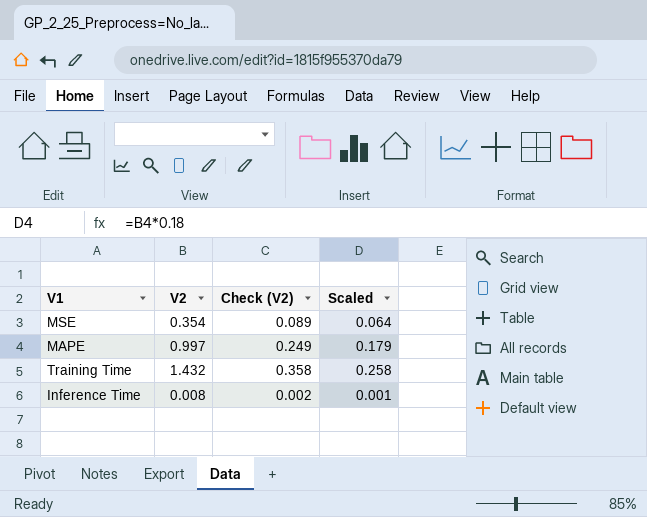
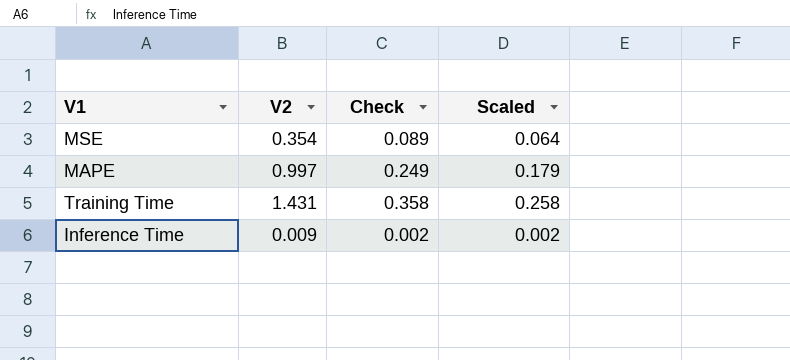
column name: Check (V2) -> Check
Training Time | V2: 1.432 -> 1.431
Inference Time | V2: 0.008 -> 0.009
Inference Time | Scaled: 0.001 -> 0.002

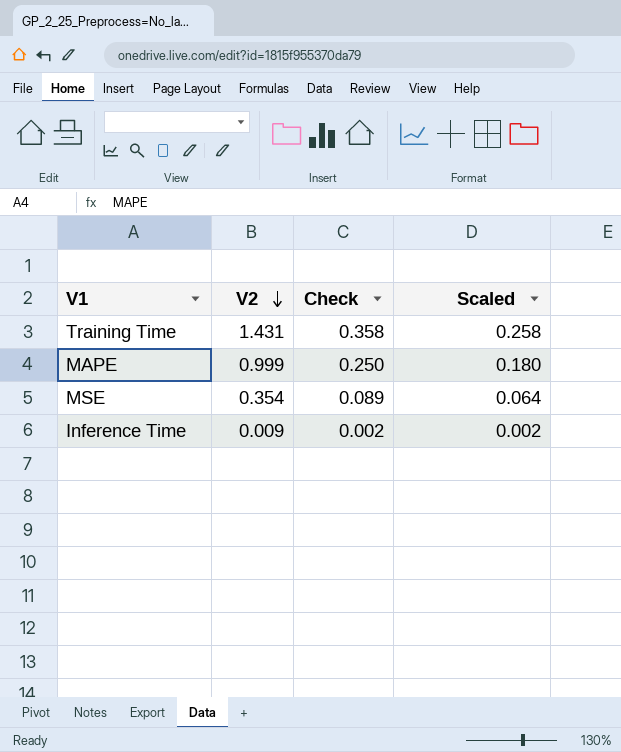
row order: none -> V2 descending
MAPE | V2: 0.997 -> 0.999
MAPE | Check: 0.249 -> 0.250
MAPE | Scaled: 0.179 -> 0.180

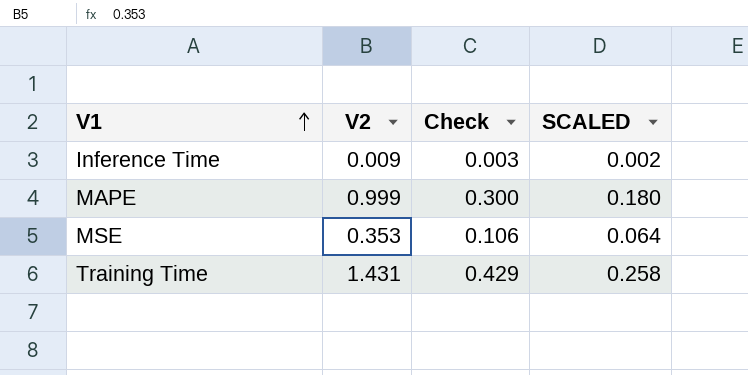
row order: V2 descending -> V1 ascending
column Check | formula: [V2] * 0.25 -> [V2] * 0.3
column name: Scaled -> SCALED
MSE | V2: 0.354 -> 0.353

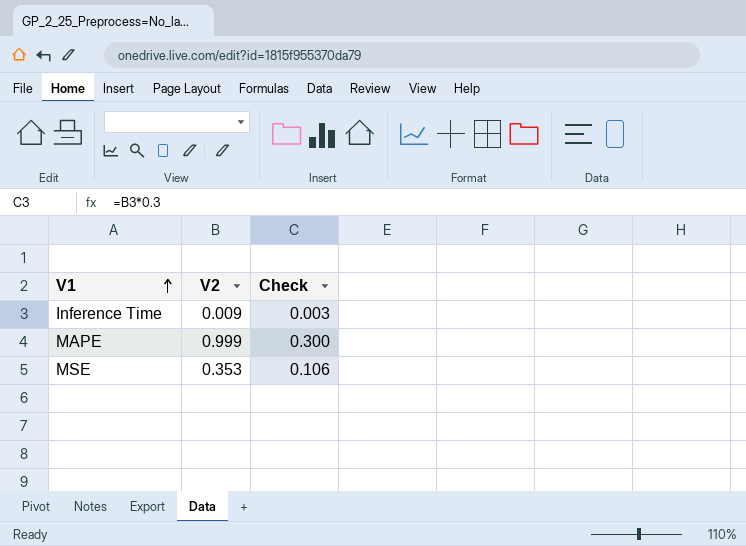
column SCALED | formula: [V2] * 0.18 -> none
row Training Time: 1.431 | 0.429 | 0.258 -> none

